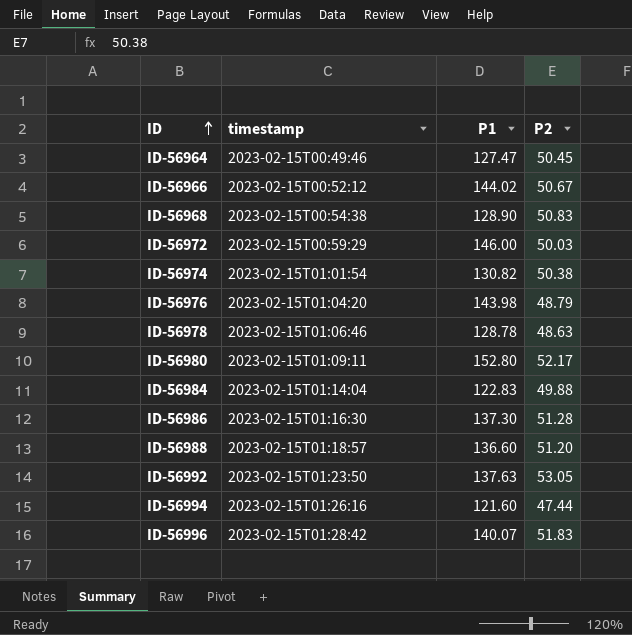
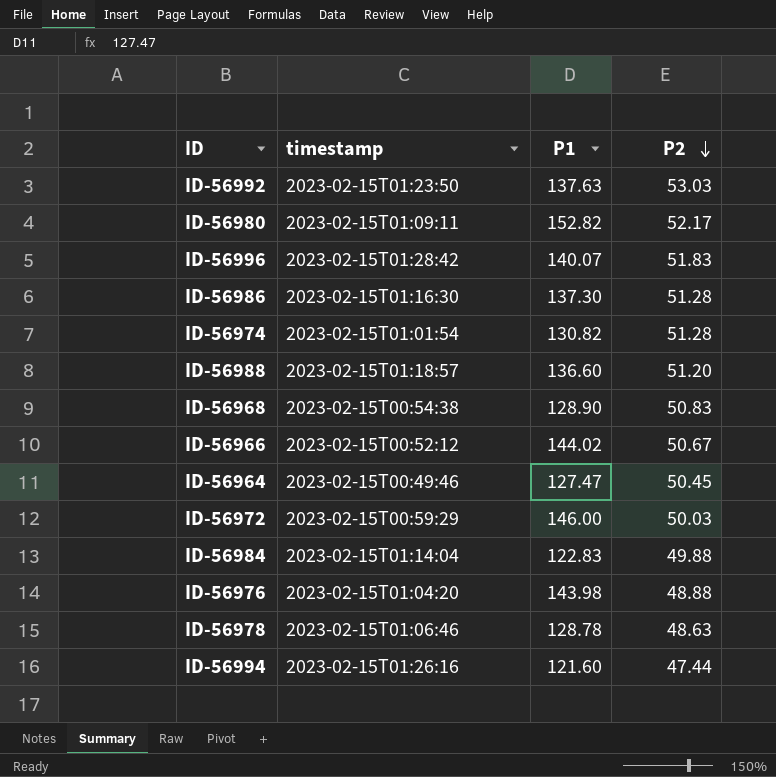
row order: ID ascending -> P2 descending
ID-56992 | P2: 53.05 -> 53.03
ID-56980 | P1: 152.80 -> 152.82
ID-56974 | P2: 50.38 -> 51.28
ID-56976 | P2: 48.79 -> 48.88

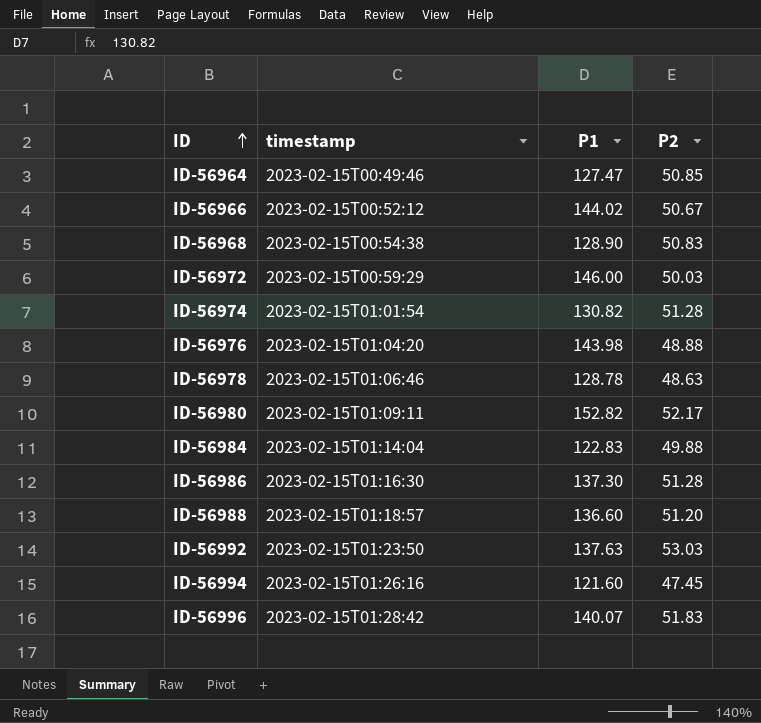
row order: P2 descending -> ID ascending
ID-56964 | P2: 50.45 -> 50.85
ID-56994 | P2: 47.44 -> 47.45

